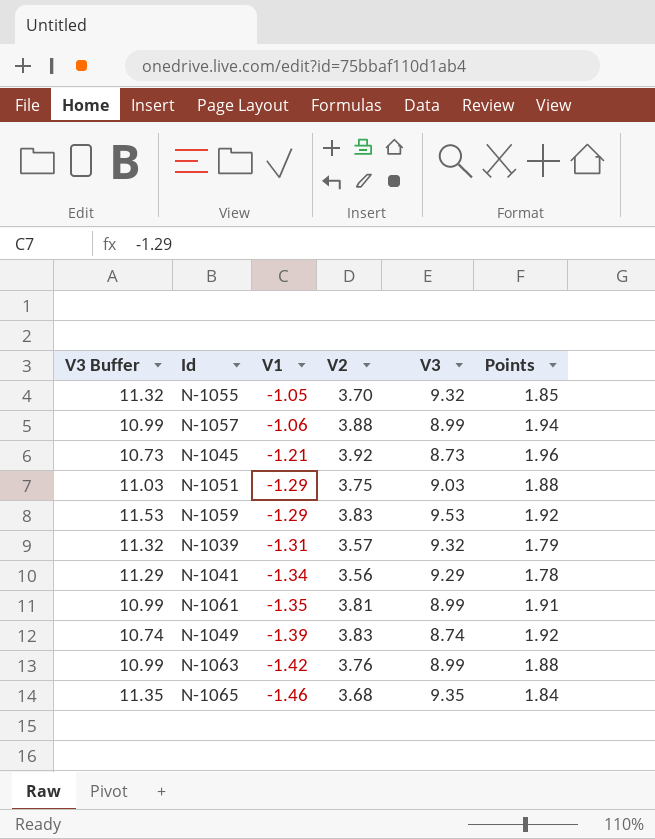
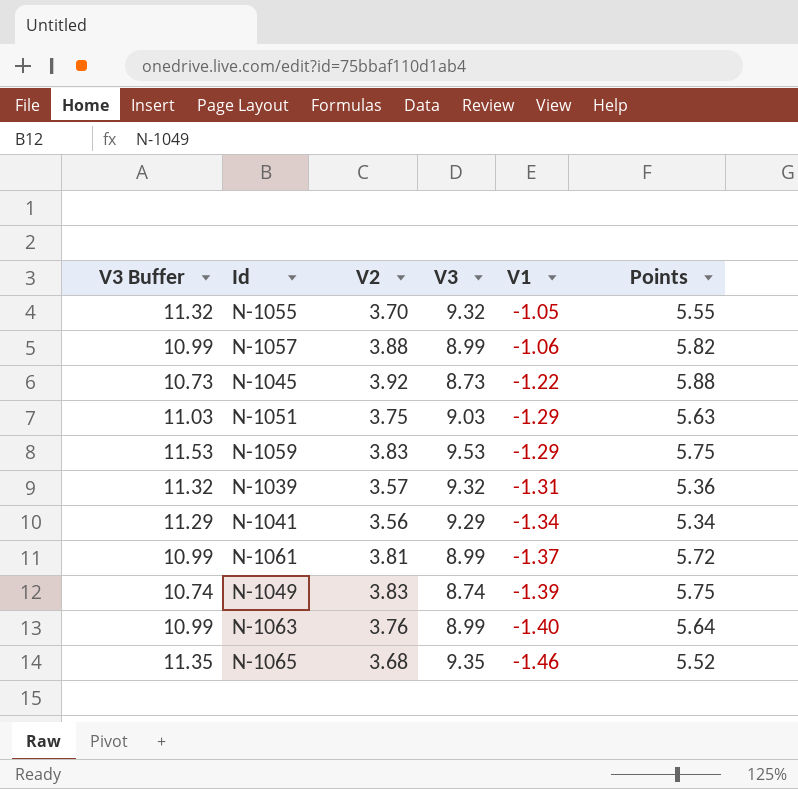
column V1 | position: 3 -> 5
column Points | formula: [V2] * 0.5 -> [V2] * 1.5
N-1045 | V1: -1.21 -> -1.22
N-1061 | V1: -1.35 -> -1.37
N-1063 | V1: -1.42 -> -1.40

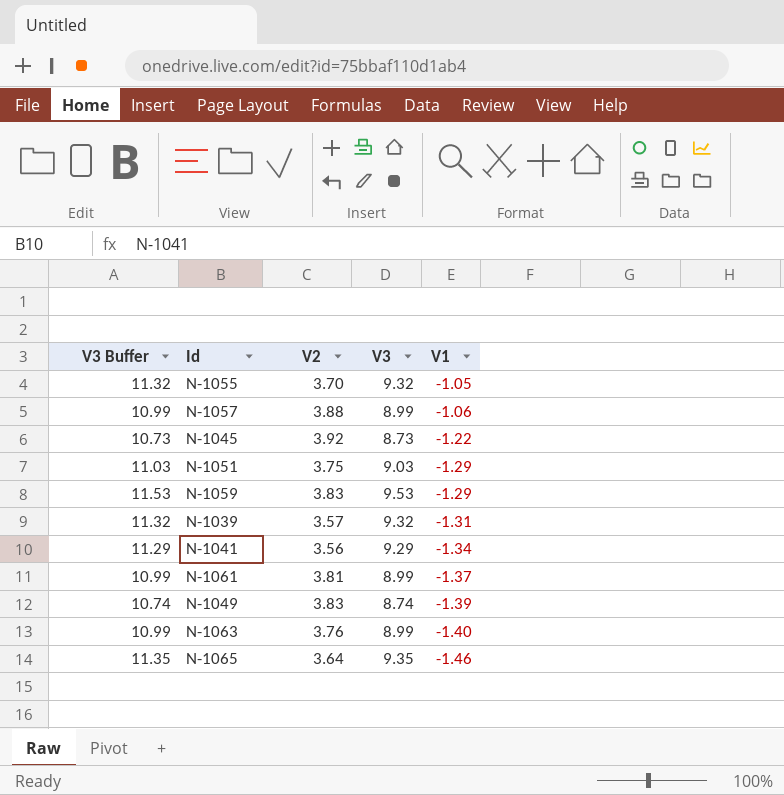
column Points | formula: [V2] * 1.5 -> none
N-1065 | V2: 3.68 -> 3.64

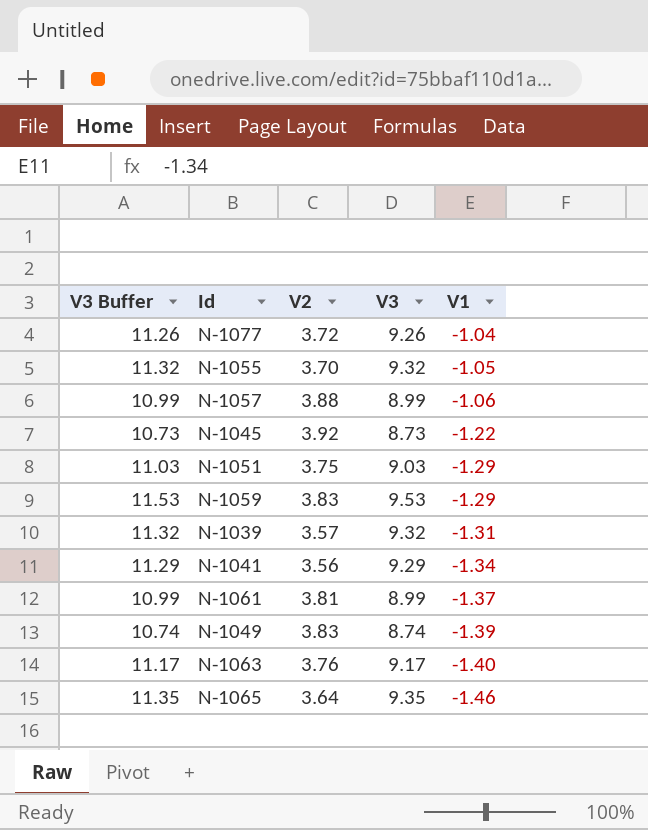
row N-1077: none -> 11.26 | 3.72 | 9.26 | -1.04
N-1063 | V3 Buffer: 10.99 -> 11.17
N-1063 | V3: 8.99 -> 9.17

